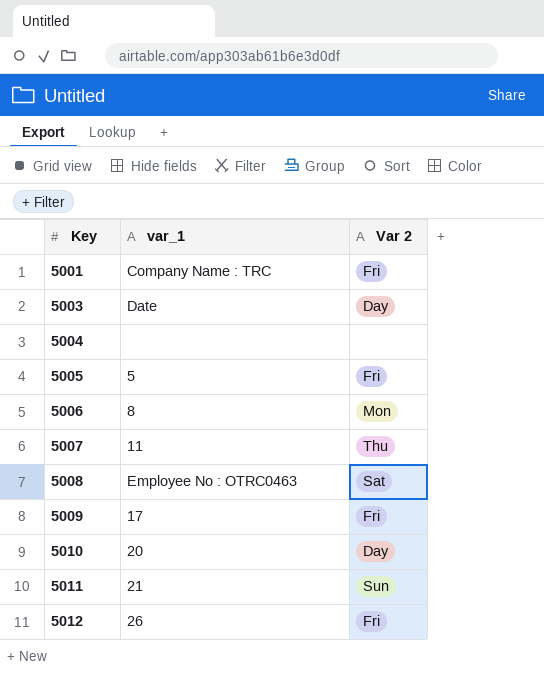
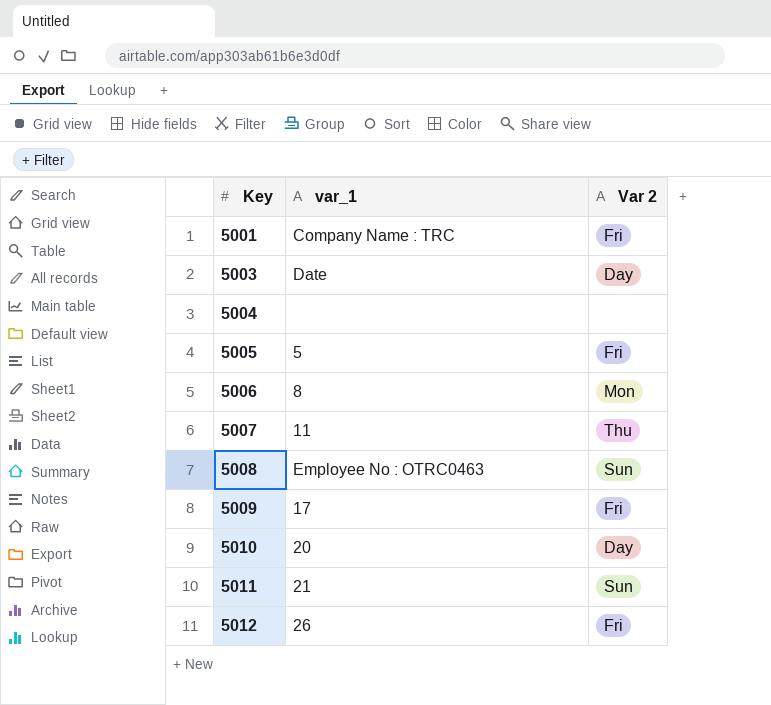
5008 | Var 2: Sat -> Sun

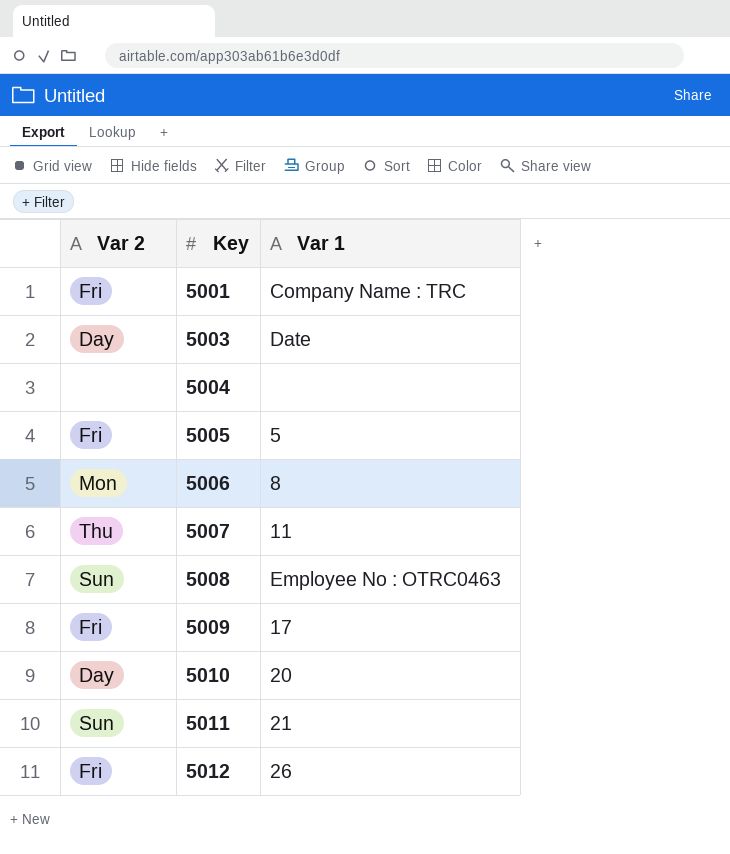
column Var 2 | position: 3 -> 1
column name: var_1 -> Var 1

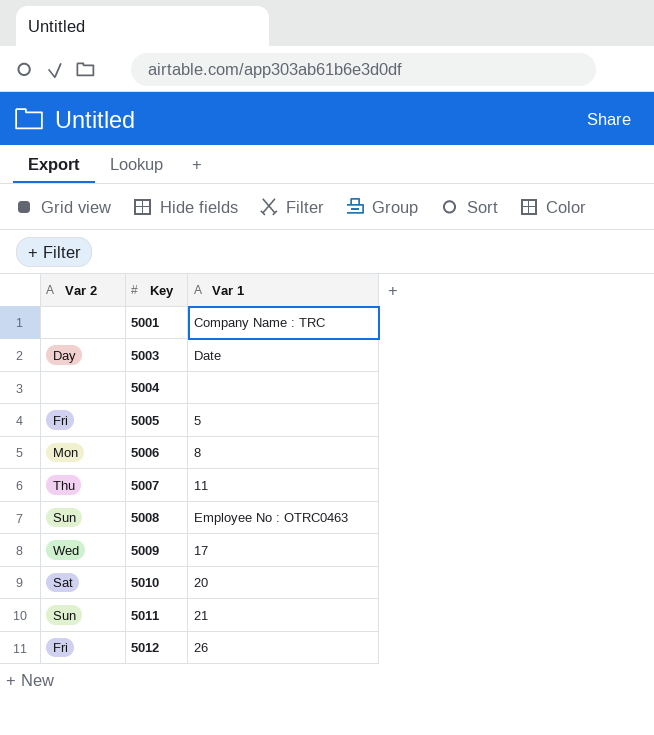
5001 | Var 2: Fri -> none
5009 | Var 2: Fri -> Wed
5010 | Var 2: Day -> Sat

